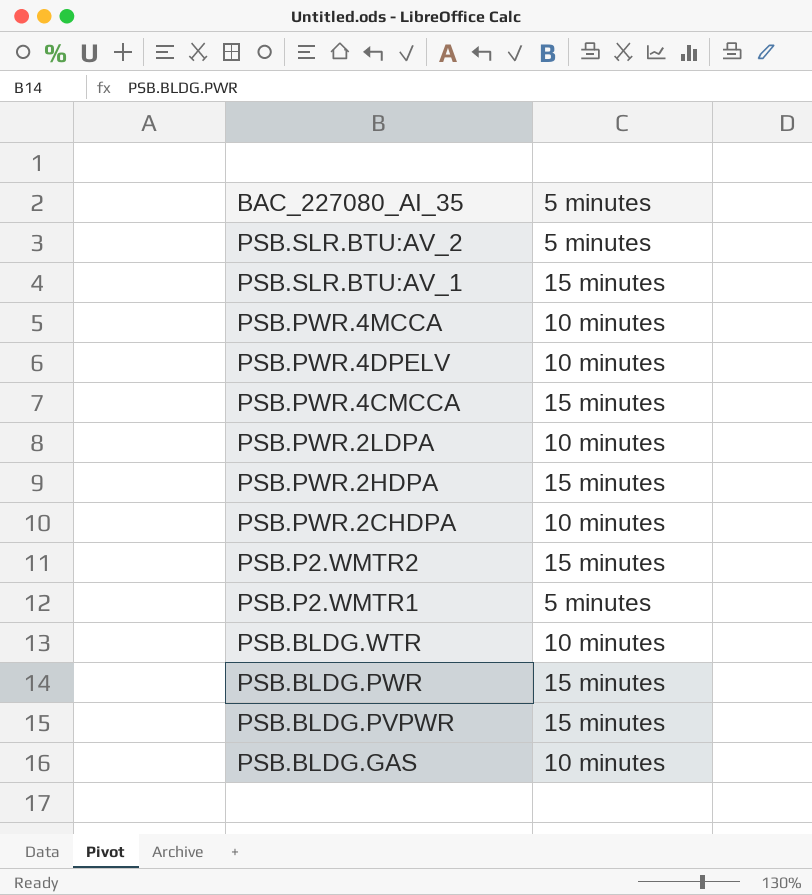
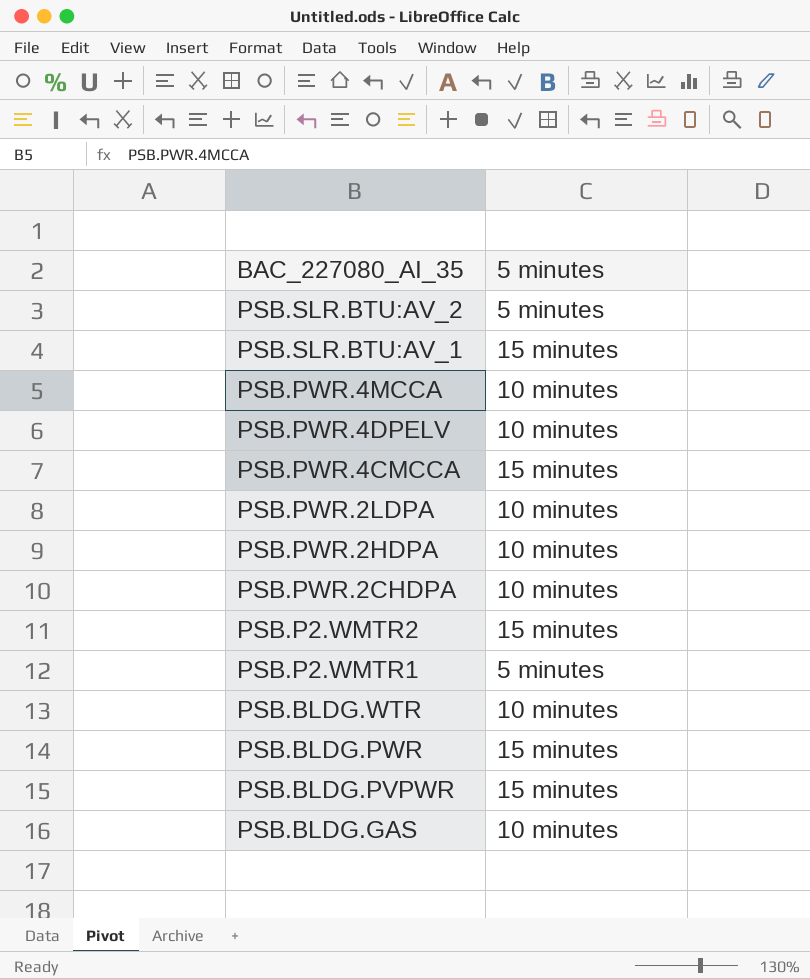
PSB.PWR.2HDPA | 5 minutes: 15 minutes -> 10 minutes

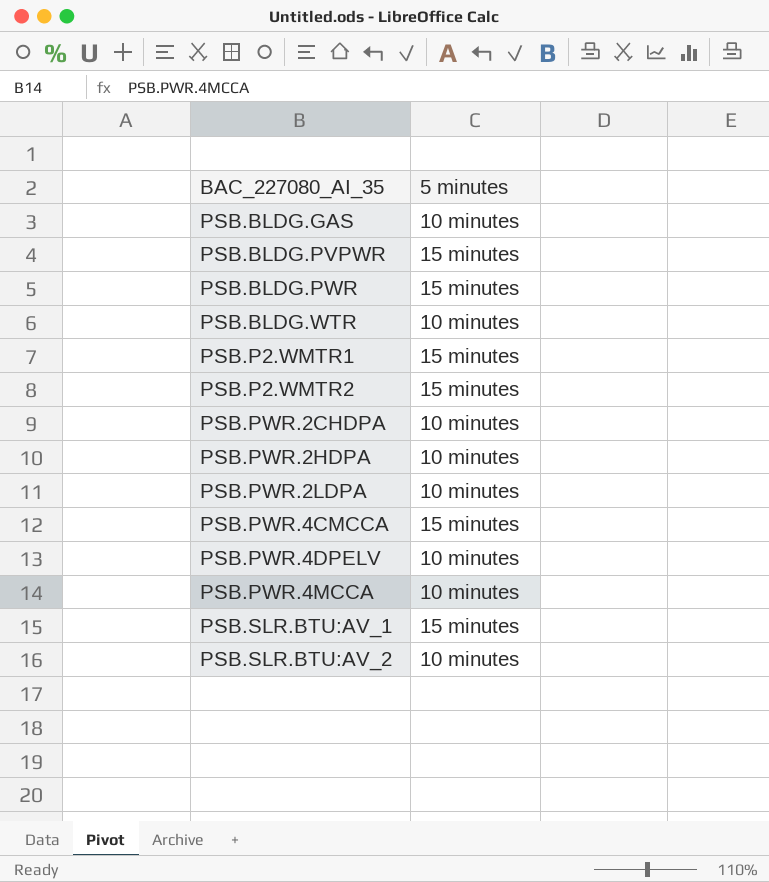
row order: BAC_227080_AI_35 descending -> BAC_227080_AI_35 ascending
PSB.P2.WMTR1 | 5 minutes: 5 minutes -> 15 minutes
PSB.SLR.BTU:AV_2 | 5 minutes: 5 minutes -> 10 minutes

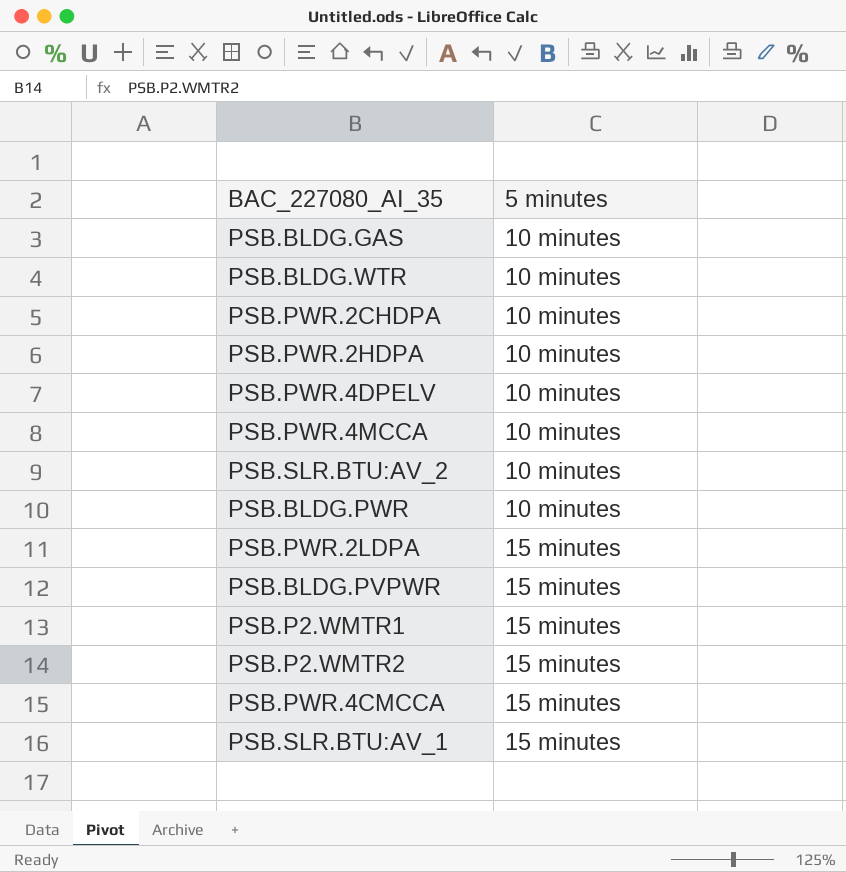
row order: BAC_227080_AI_35 ascending -> 5 minutes ascending
PSB.BLDG.PWR | 5 minutes: 15 minutes -> 10 minutes
PSB.PWR.2LDPA | 5 minutes: 10 minutes -> 15 minutes

